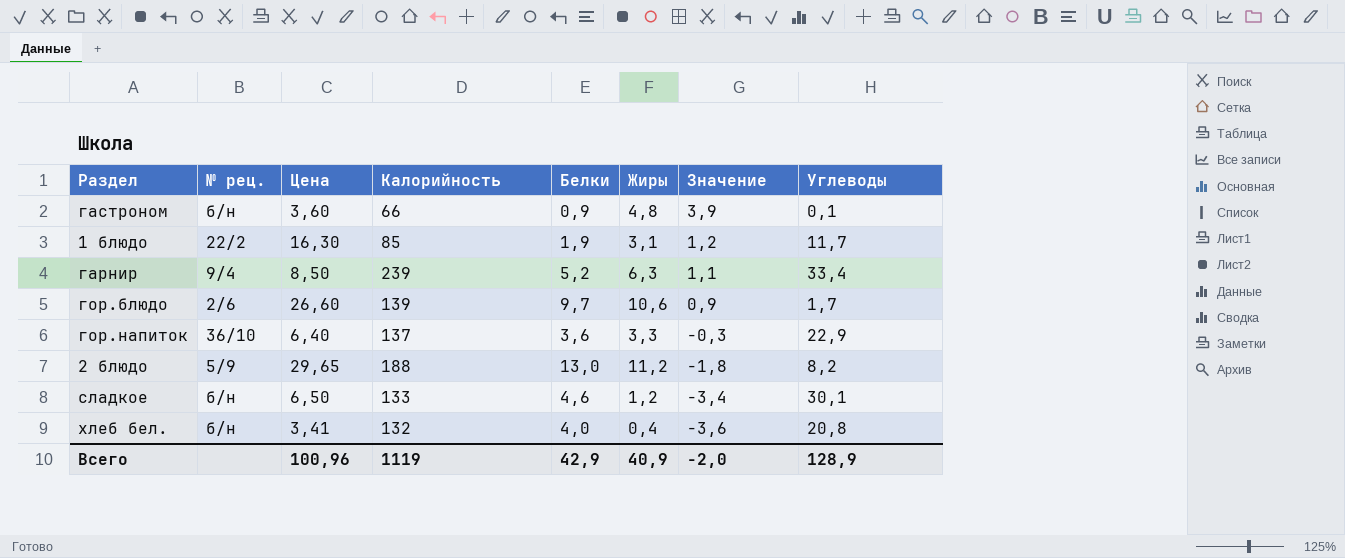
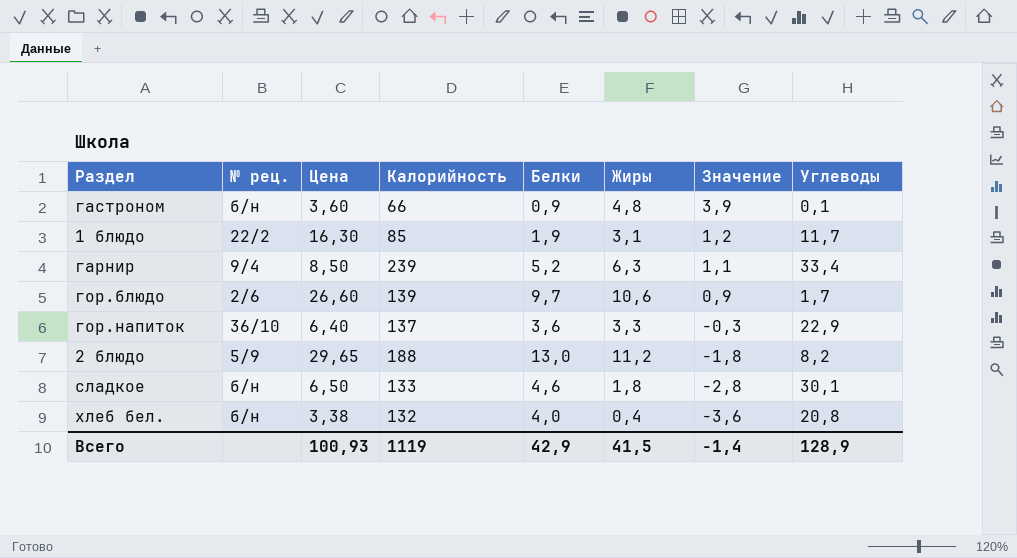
сладкое | Жиры: 1,2 -> 1,8
сладкое | Значение: -3,4 -> -2,8
хлеб бел. | Цена: 3,41 -> 3,38
Всего | Цена: 100,96 -> 100,93
Всего | Жиры: 40,9 -> 41,5
Всего | Значение: -2,0 -> -1,4

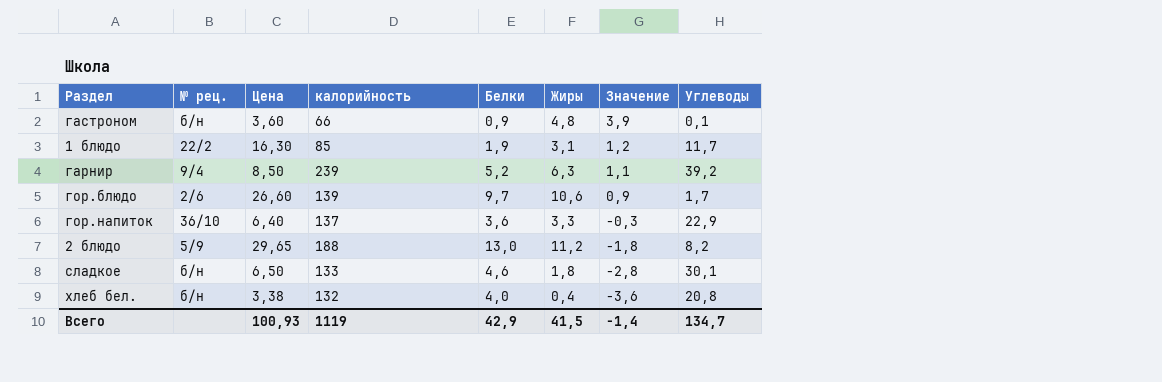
column name: Калорийность -> калорийность
гарнир | Углеводы: 33,4 -> 39,2
Всего | Углеводы: 128,9 -> 134,7

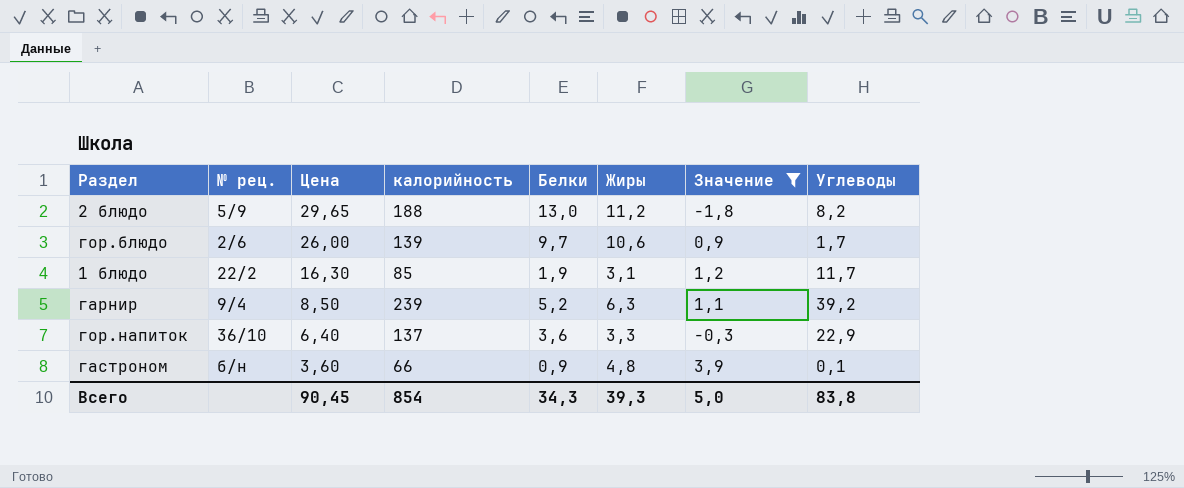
filter: none -> Значение >= -1,8
row order: Значение descending -> Цена descending
гор.блюдо | Цена: 26,60 -> 26,00
Всего | Цена: 100,93 -> 90,45
Всего | калорийность: 1119 -> 854
Всего | Белки: 42,9 -> 34,3
Всего | Жиры: 41,5 -> 39,3
Всего | Значение: -1,4 -> 5,0
Всего | Углеводы: 134,7 -> 83,8

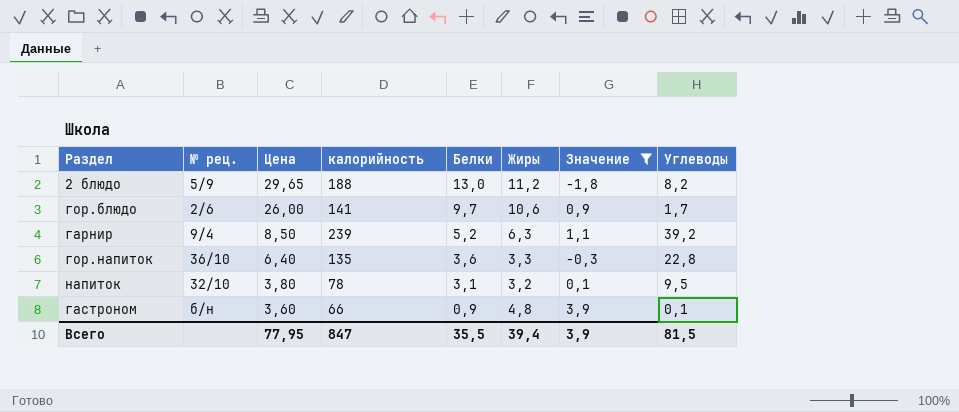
row 1 блюдо: 22/2 | 16,30 | 85 | 1,9 | 3,1 | 1,2 | 11,7 -> none
гор.блюдо | калорийность: 139 -> 141
гор.напиток | калорийность: 137 -> 135
гор.напиток | Углеводы: 22,9 -> 22,8
row напиток: none -> 32/10 | 3,80 | 78 | 3,1 | 3,2 | 0,1 | 9,5
Всего | Цена: 90,45 -> 77,95
Всего | калорийность: 854 -> 847
Всего | Белки: 34,3 -> 35,5
Всего | Жиры: 39,3 -> 39,4
Всего | Значение: 5,0 -> 3,9
Всего | Углеводы: 83,8 -> 81,5

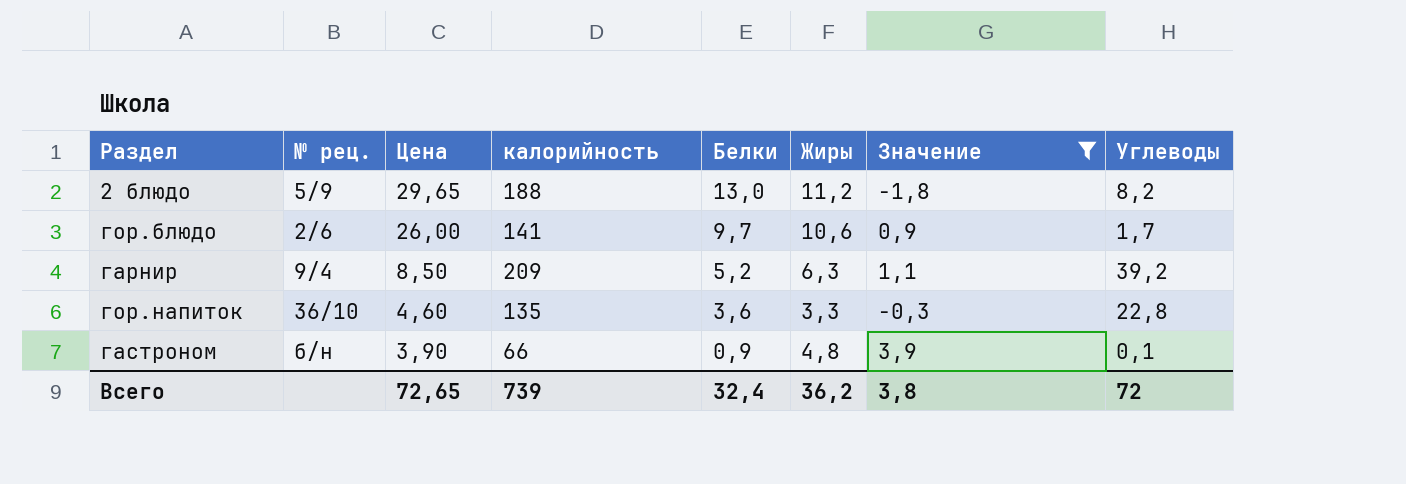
row напиток: 32/10 | 3,80 | 78 | 3,1 | 3,2 | 0,1 | 9,5 -> none
гарнир | калорийность: 239 -> 209
гор.напиток | Цена: 6,40 -> 4,60
гастроном | Цена: 3,60 -> 3,90
Всего | Цена: 77,95 -> 72,65
Всего | калорийность: 847 -> 739
Всего | Белки: 35,5 -> 32,4
Всего | Жиры: 39,4 -> 36,2
Всего | Значение: 3,9 -> 3,8
Всего | Углеводы: 81,5 -> 72

